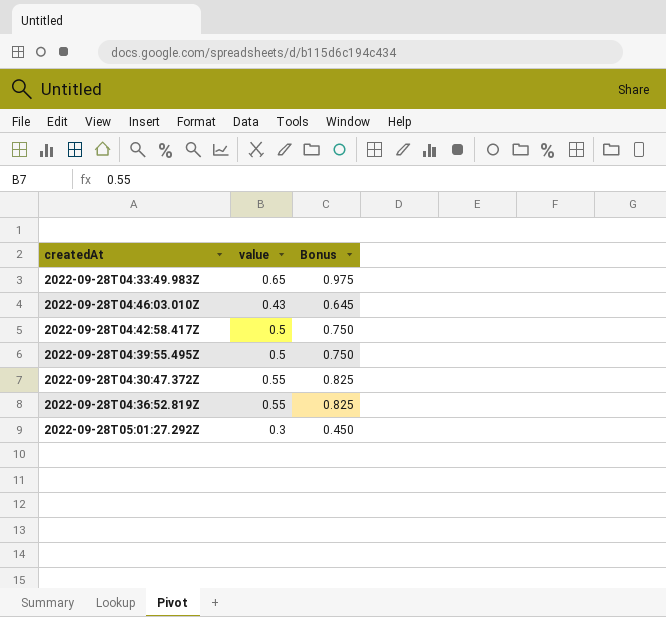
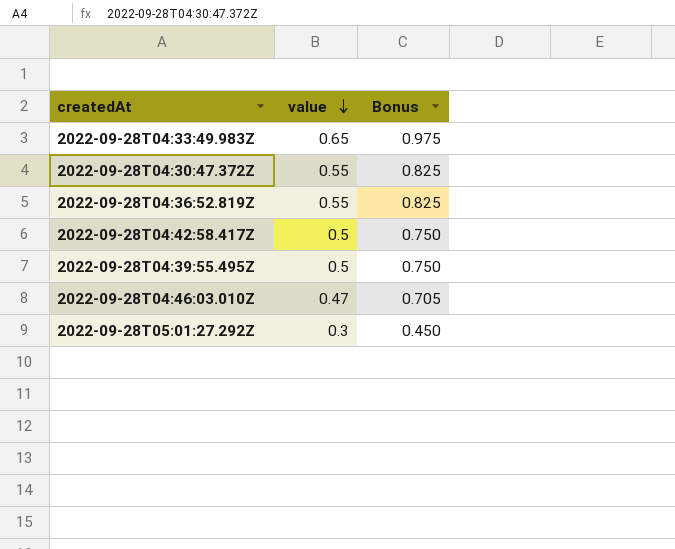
row order: none -> value descending
2022-09-28T04:46:03.010Z | value: 0.43 -> 0.47
2022-09-28T04:46:03.010Z | Bonus: 0.645 -> 0.705

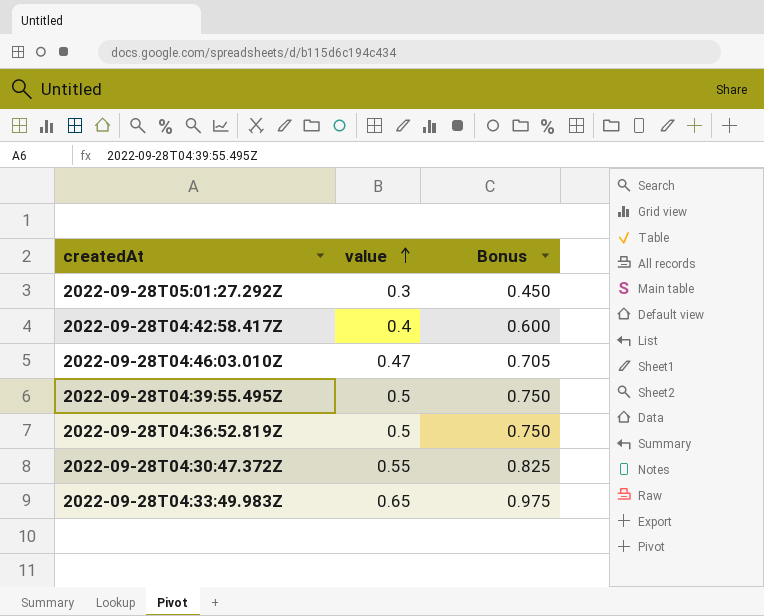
row order: value descending -> value ascending
2022-09-28T04:42:58.417Z | value: 0.5 -> 0.4
2022-09-28T04:42:58.417Z | Bonus: 0.750 -> 0.600
2022-09-28T04:36:52.819Z | value: 0.55 -> 0.5
2022-09-28T04:36:52.819Z | Bonus: 0.825 -> 0.750

